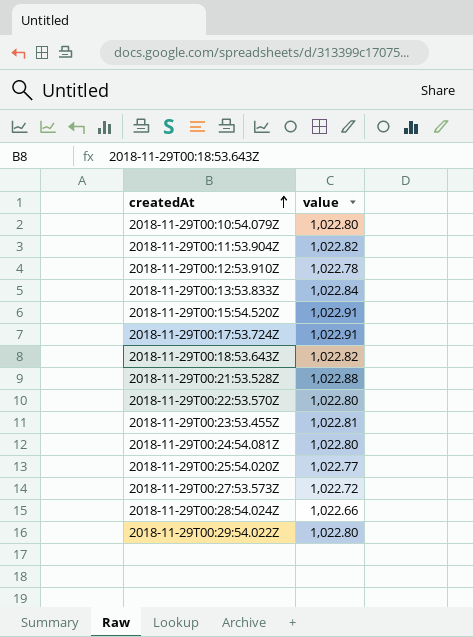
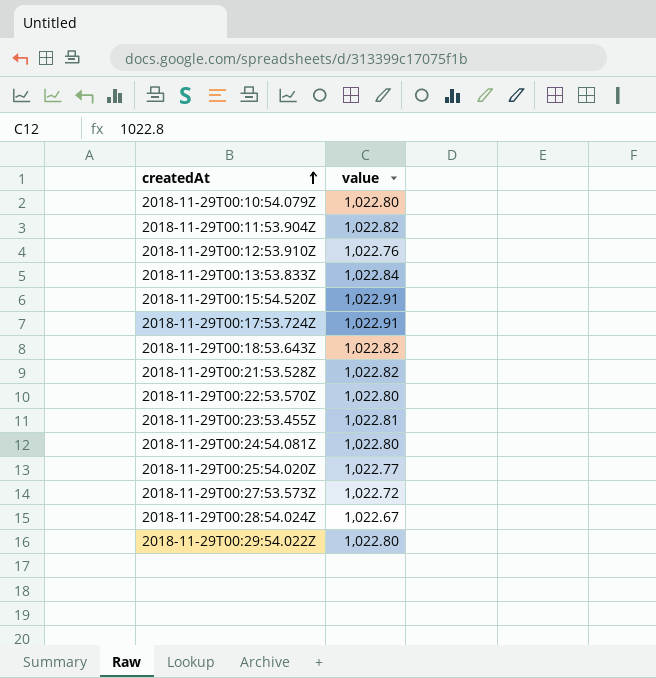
2018-11-29T00:12:53.910Z | value: 1,022.78 -> 1,022.76
2018-11-29T00:21:53.528Z | value: 1,022.88 -> 1,022.82
2018-11-29T00:28:54.024Z | value: 1,022.66 -> 1,022.67

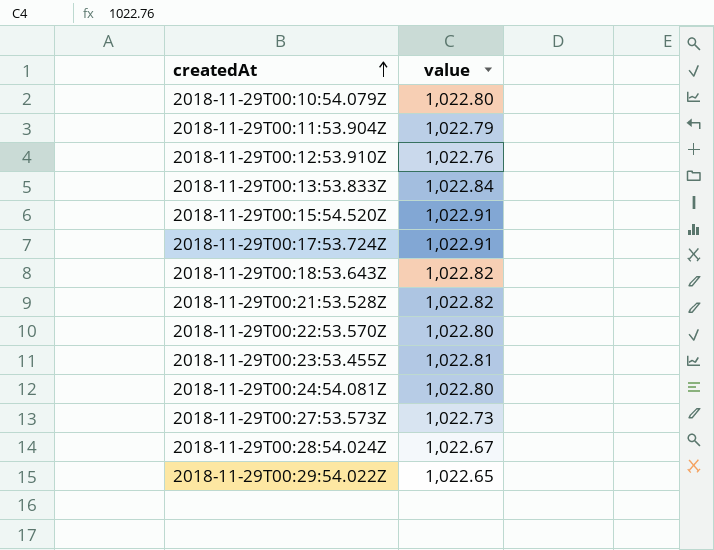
row 2018-11-29T00:25:54.020Z: 1,022.77 -> none
2018-11-29T00:11:53.904Z | value: 1,022.82 -> 1,022.79
2018-11-29T00:27:53.573Z | value: 1,022.72 -> 1,022.73
2018-11-29T00:29:54.022Z | value: 1,022.80 -> 1,022.65

